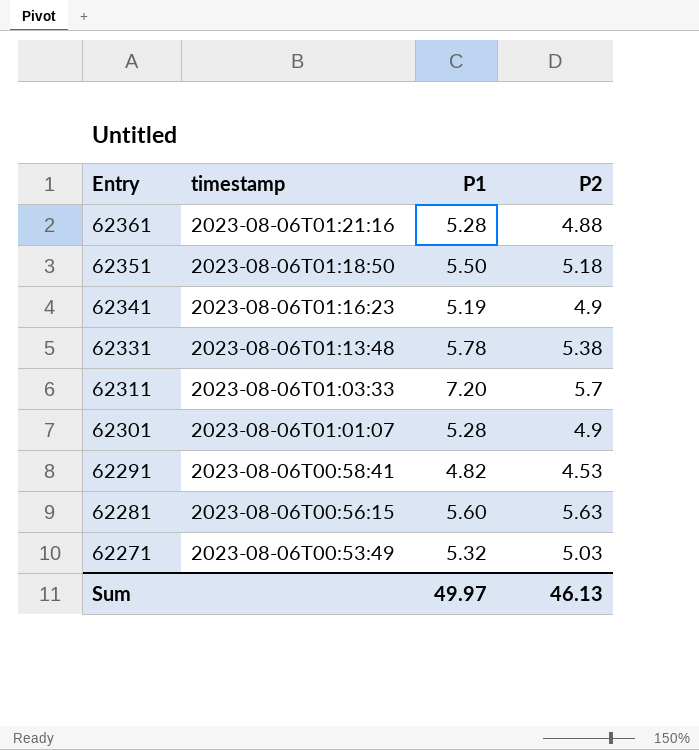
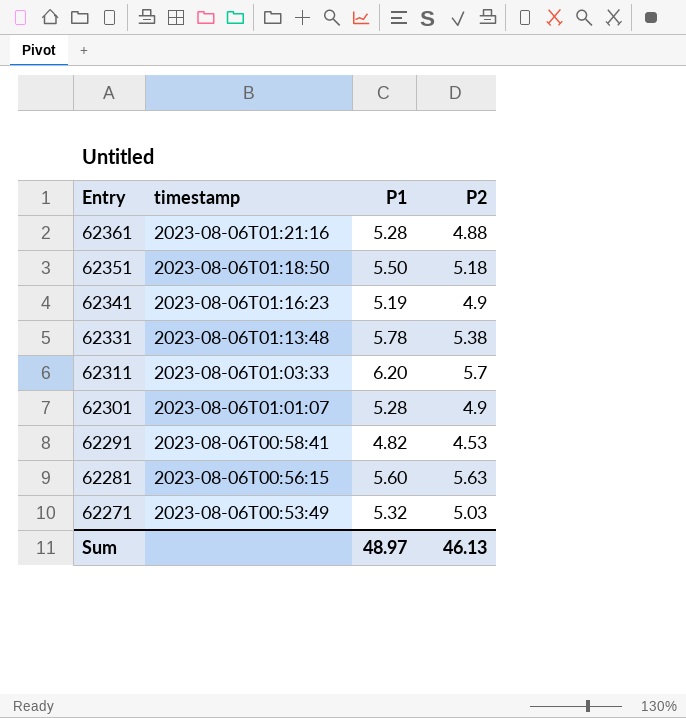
62311 | P1: 7.20 -> 6.20
Sum | P1: 49.97 -> 48.97

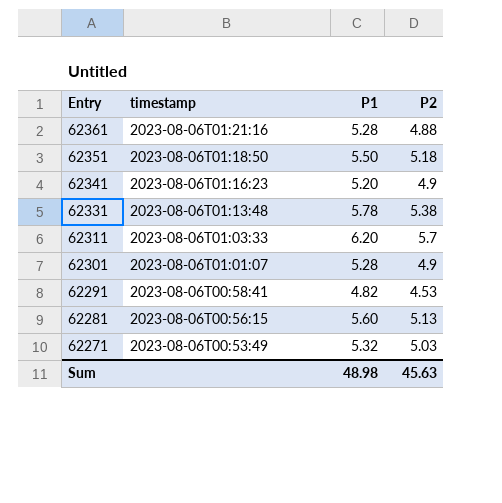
62341 | P1: 5.19 -> 5.20
62281 | P2: 5.63 -> 5.13
Sum | P1: 48.97 -> 48.98
Sum | P2: 46.13 -> 45.63

